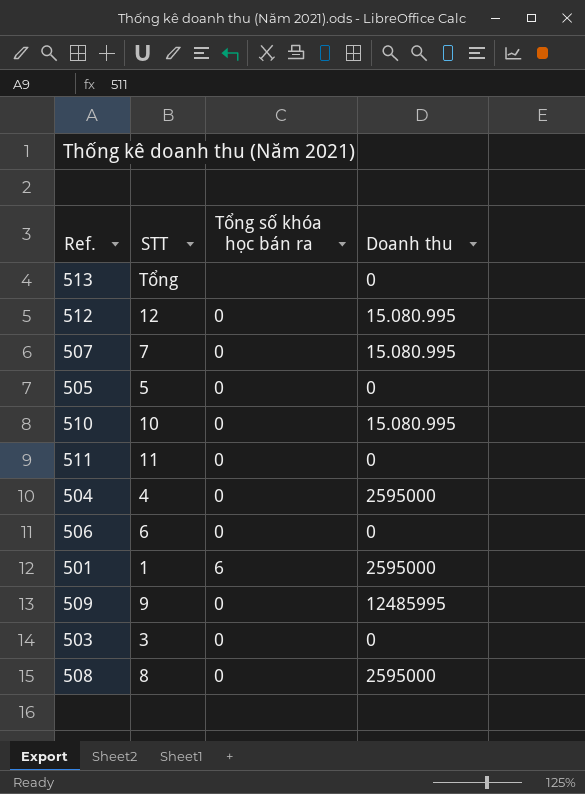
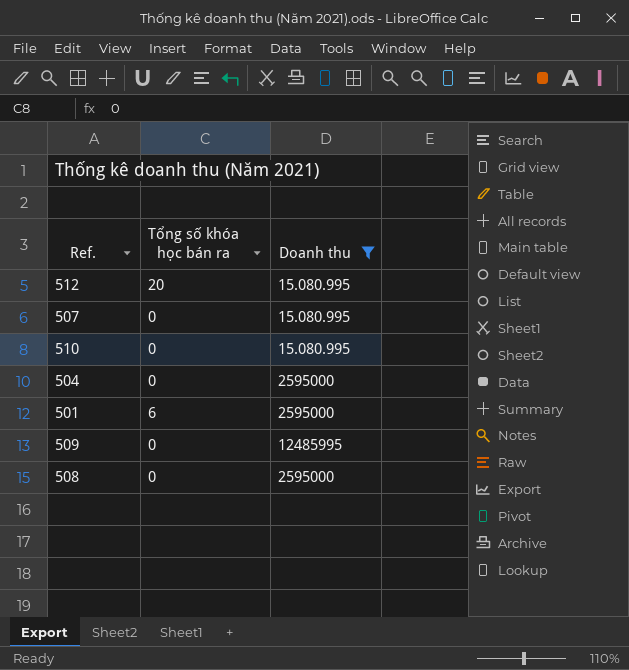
filter: none -> Doanh thu != 0
column STT | position: 2 -> none
512 | Tổng số khóa học bán ra: 0 -> 20

